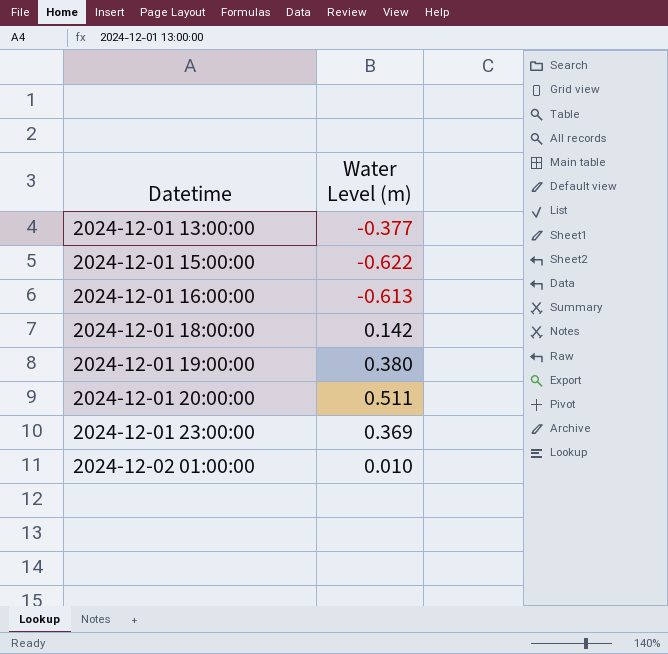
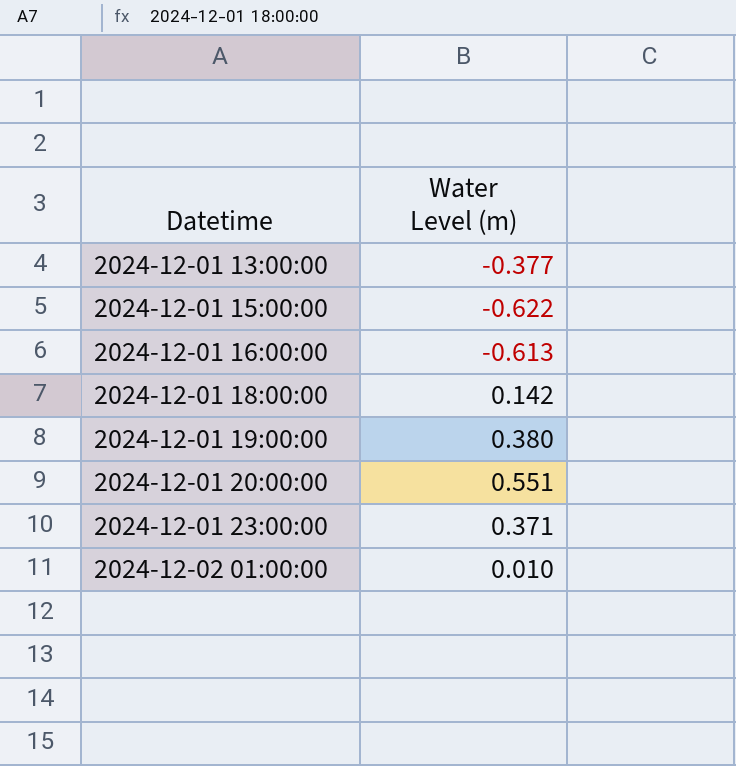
2024-12-01 20:00:00 | Water Level (m): 0.511 -> 0.551
2024-12-01 23:00:00 | Water Level (m): 0.369 -> 0.371

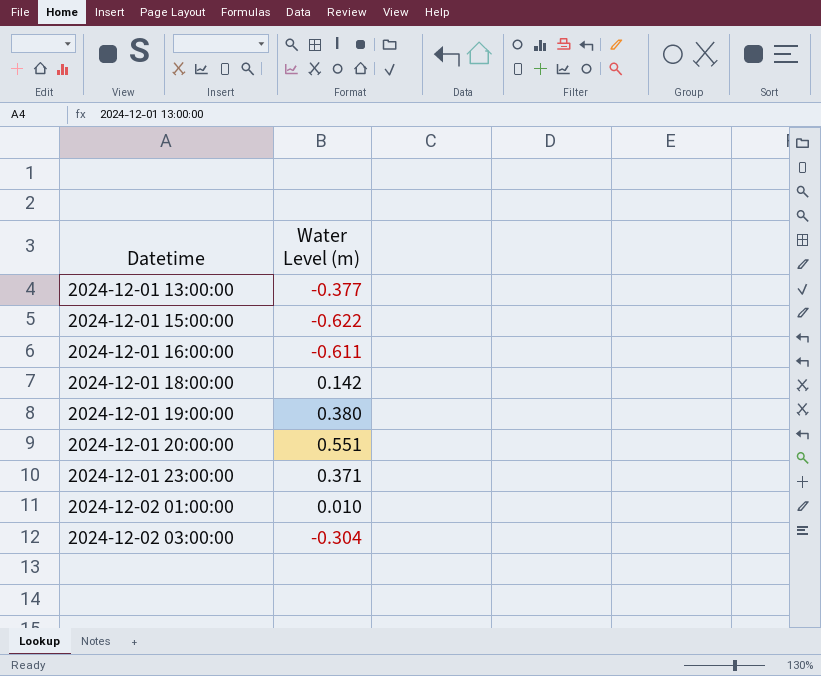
2024-12-01 16:00:00 | Water Level (m): -0.613 -> -0.611
row 2024-12-02 03:00:00: none -> -0.304

